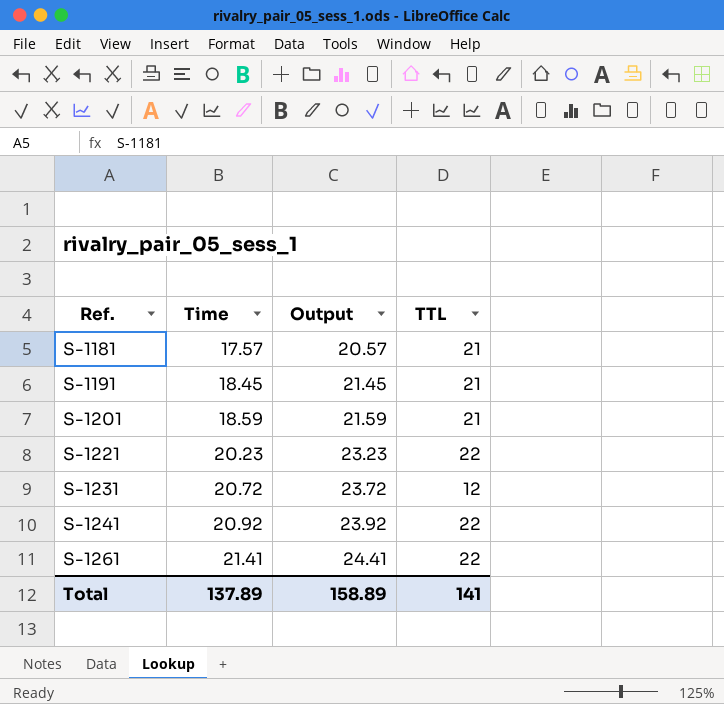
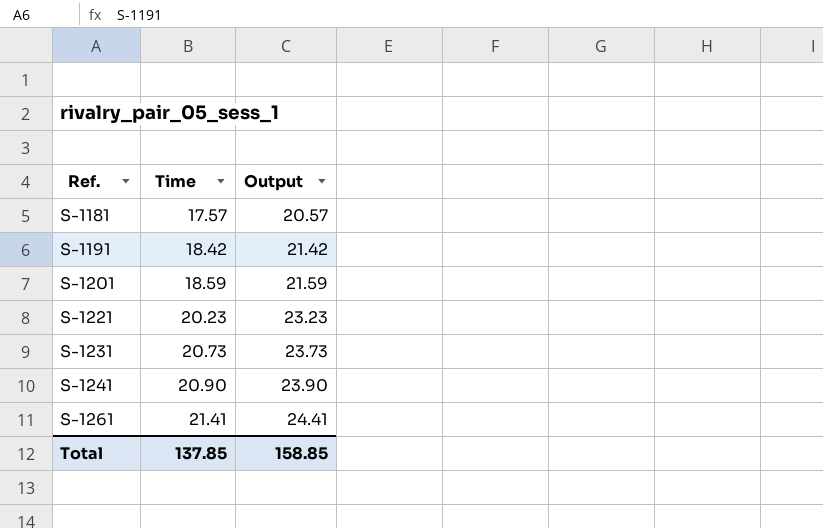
column TTL | position: 4 -> none
S-1191 | Time: 18.45 -> 18.42
S-1191 | Output: 21.45 -> 21.42
S-1231 | Time: 20.72 -> 20.73
S-1231 | Output: 23.72 -> 23.73
S-1241 | Time: 20.92 -> 20.90
S-1241 | Output: 23.92 -> 23.90
Total | Time: 137.89 -> 137.85
Total | Output: 158.89 -> 158.85

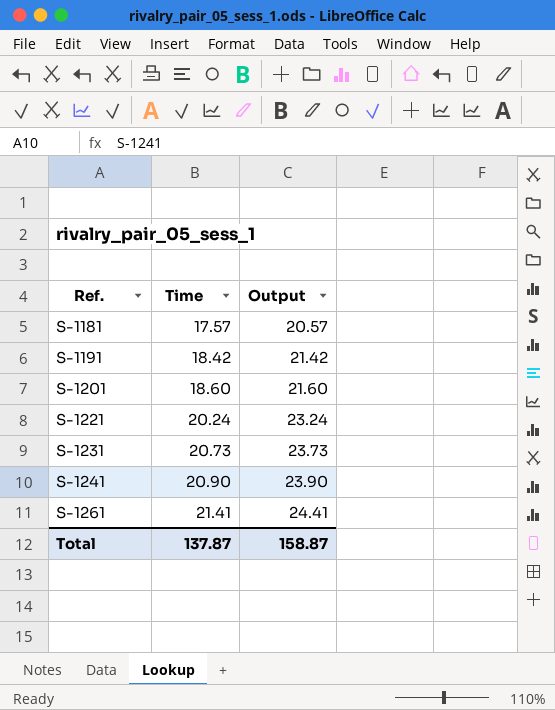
S-1201 | Time: 18.59 -> 18.60
S-1201 | Output: 21.59 -> 21.60
S-1221 | Time: 20.23 -> 20.24
S-1221 | Output: 23.23 -> 23.24
Total | Time: 137.85 -> 137.87
Total | Output: 158.85 -> 158.87

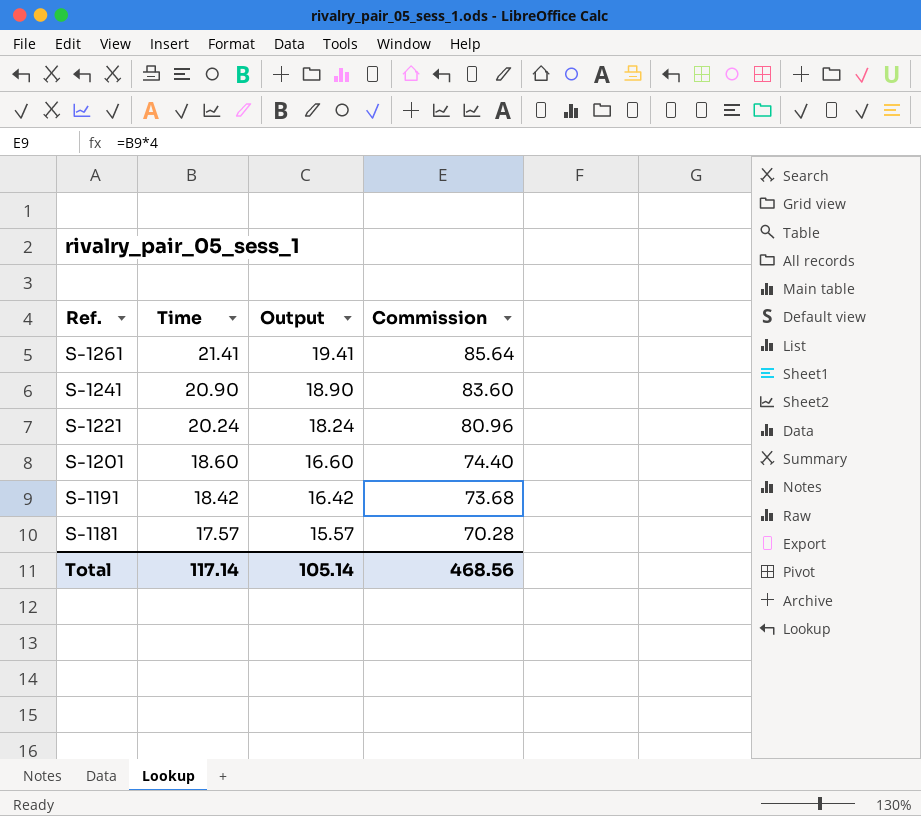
row order: Ref. ascending -> Ref. descending
column Output | formula: [Time] + 3 -> [Time] - 2
column Commission | formula: none -> [Time] * 4
row S-1231: 20.73 | 23.73 -> none
Total | Time: 137.87 -> 117.14
Total | Output: 158.87 -> 105.14

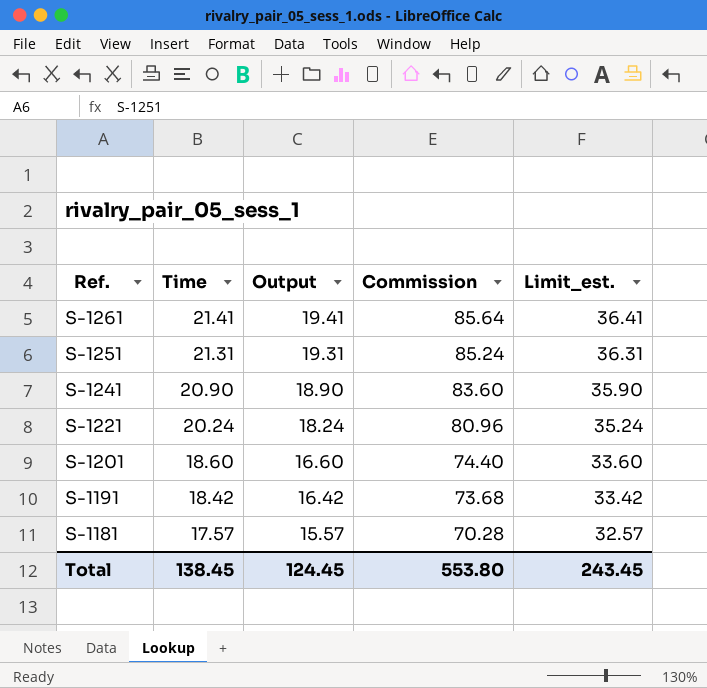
column Limit_est. | formula: none -> [Time] + 15
row S-1251: none -> 21.31 | 19.31 | 85.24 | 36.31
Total | Time: 117.14 -> 138.45
Total | Output: 105.14 -> 124.45
Total | Commission: 468.56 -> 553.80

